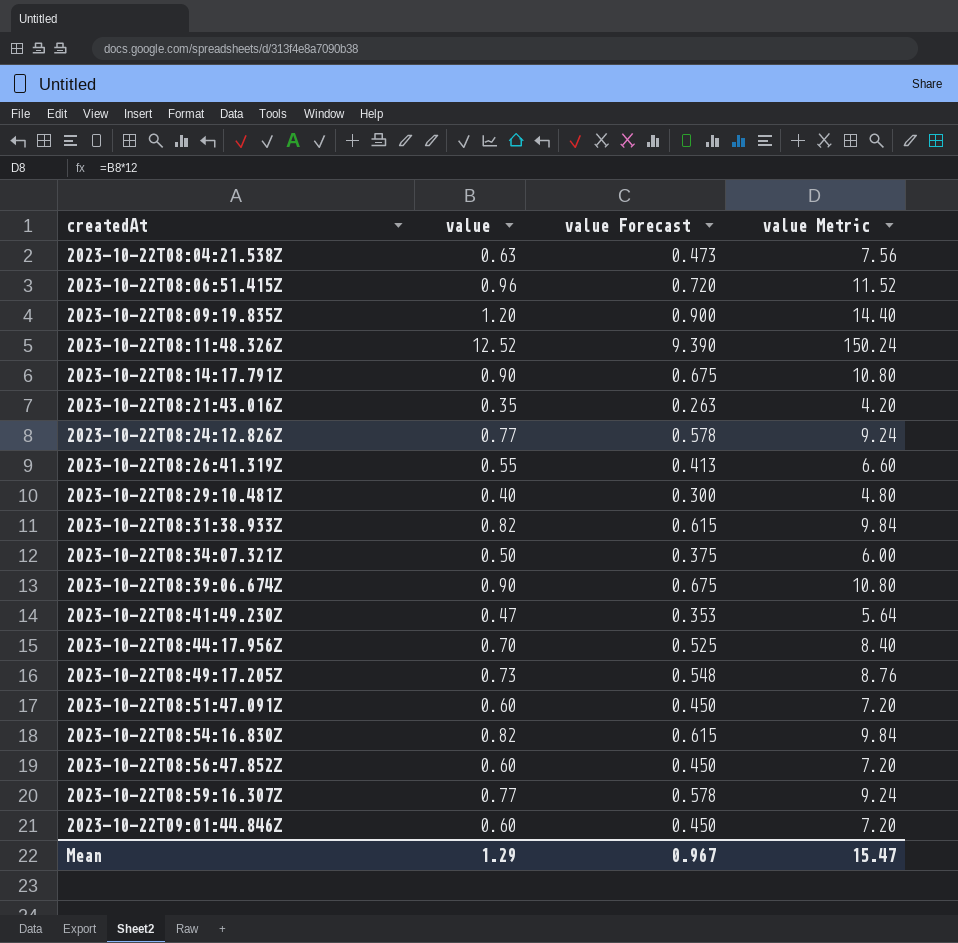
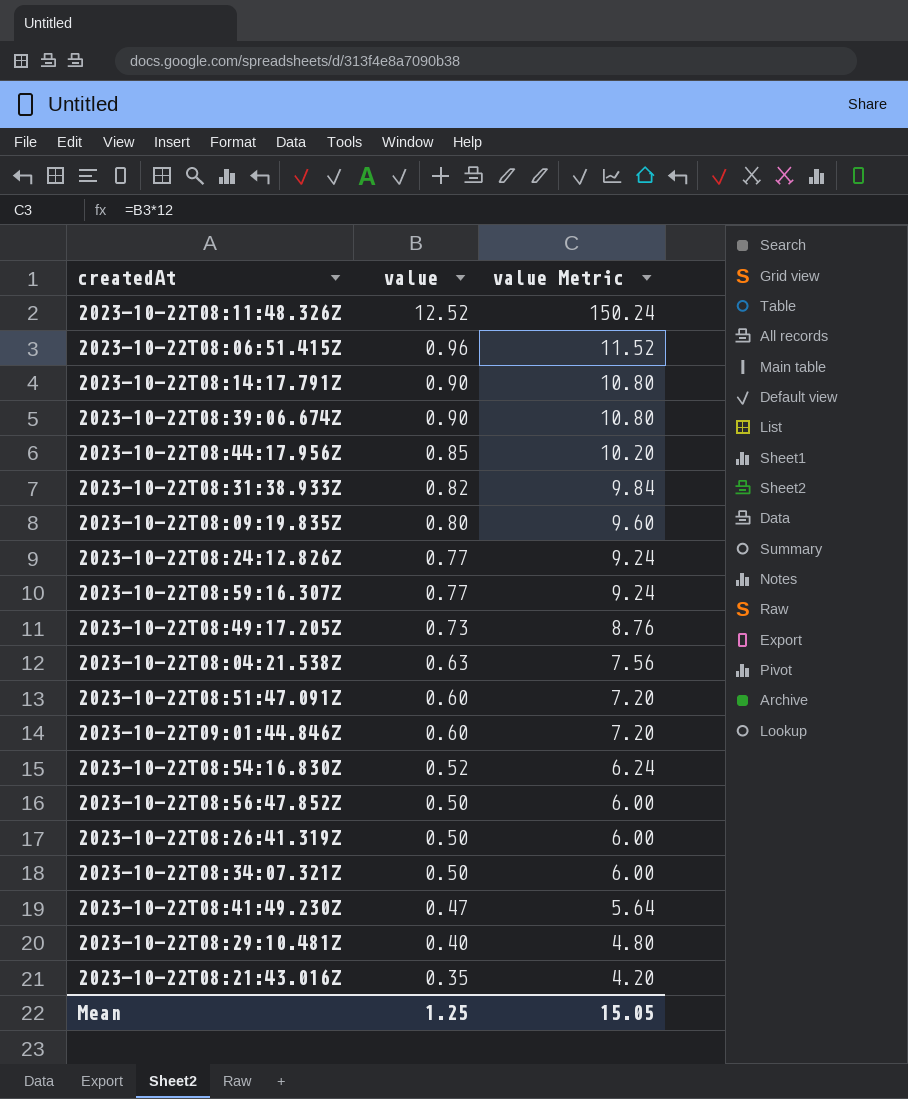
row order: createdAt ascending -> value descending
column value Forecast | formula: [value] * 0.75 -> none
2023-10-22T08:44:17.956Z | value: 0.70 -> 0.85
2023-10-22T08:44:17.956Z | value Metric: 8.40 -> 10.20
2023-10-22T08:09:19.835Z | value: 1.20 -> 0.80
2023-10-22T08:09:19.835Z | value Metric: 14.40 -> 9.60
2023-10-22T08:54:16.830Z | value: 0.82 -> 0.52
2023-10-22T08:54:16.830Z | value Metric: 9.84 -> 6.24
2023-10-22T08:56:47.852Z | value: 0.60 -> 0.50
2023-10-22T08:56:47.852Z | value Metric: 7.20 -> 6.00
2023-10-22T08:26:41.319Z | value: 0.55 -> 0.50
2023-10-22T08:26:41.319Z | value Metric: 6.60 -> 6.00
Mean | value: 1.29 -> 1.25
Mean | value Metric: 15.47 -> 15.05

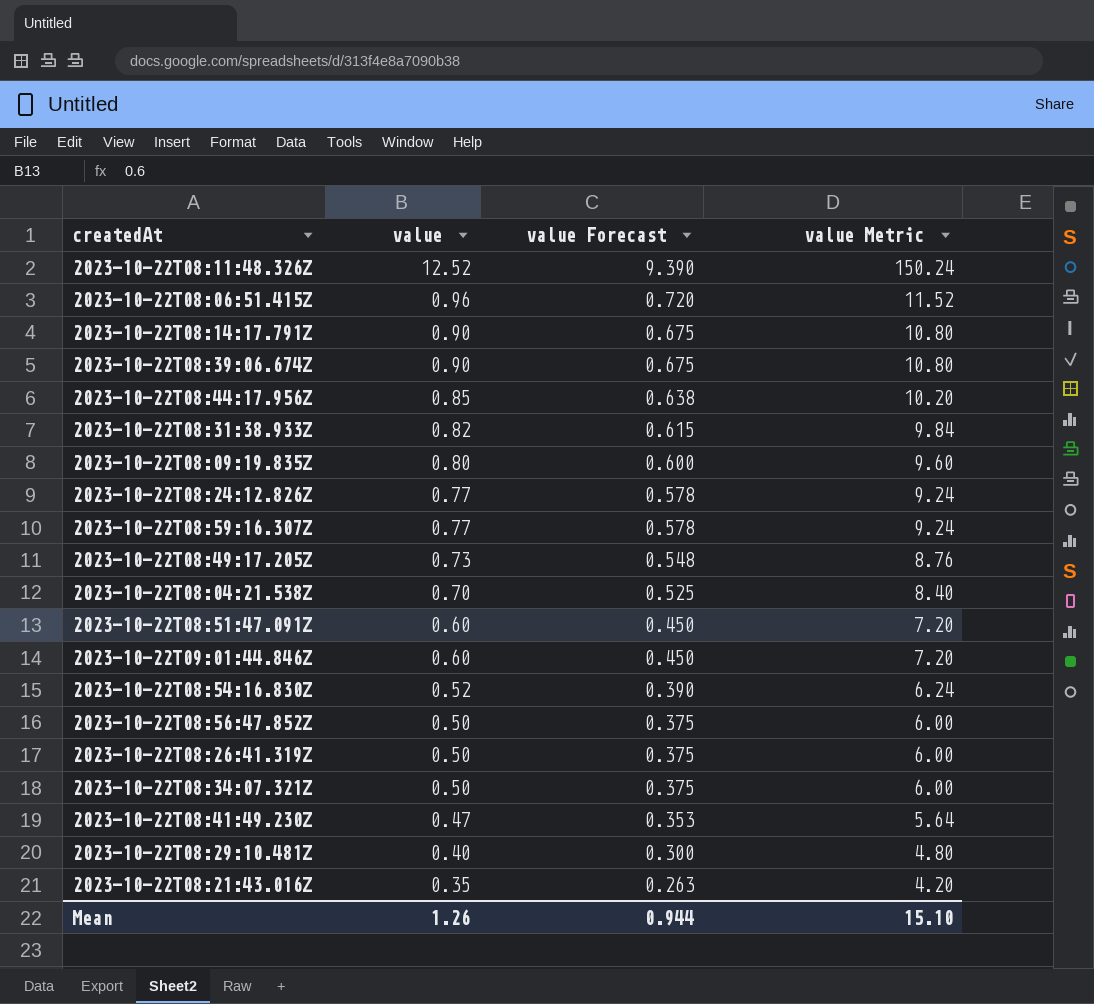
column value Forecast | formula: none -> [value] * 0.75
2023-10-22T08:04:21.538Z | value: 0.63 -> 0.70
2023-10-22T08:04:21.538Z | value Metric: 7.56 -> 8.40
Mean | value: 1.25 -> 1.26
Mean | value Metric: 15.05 -> 15.10

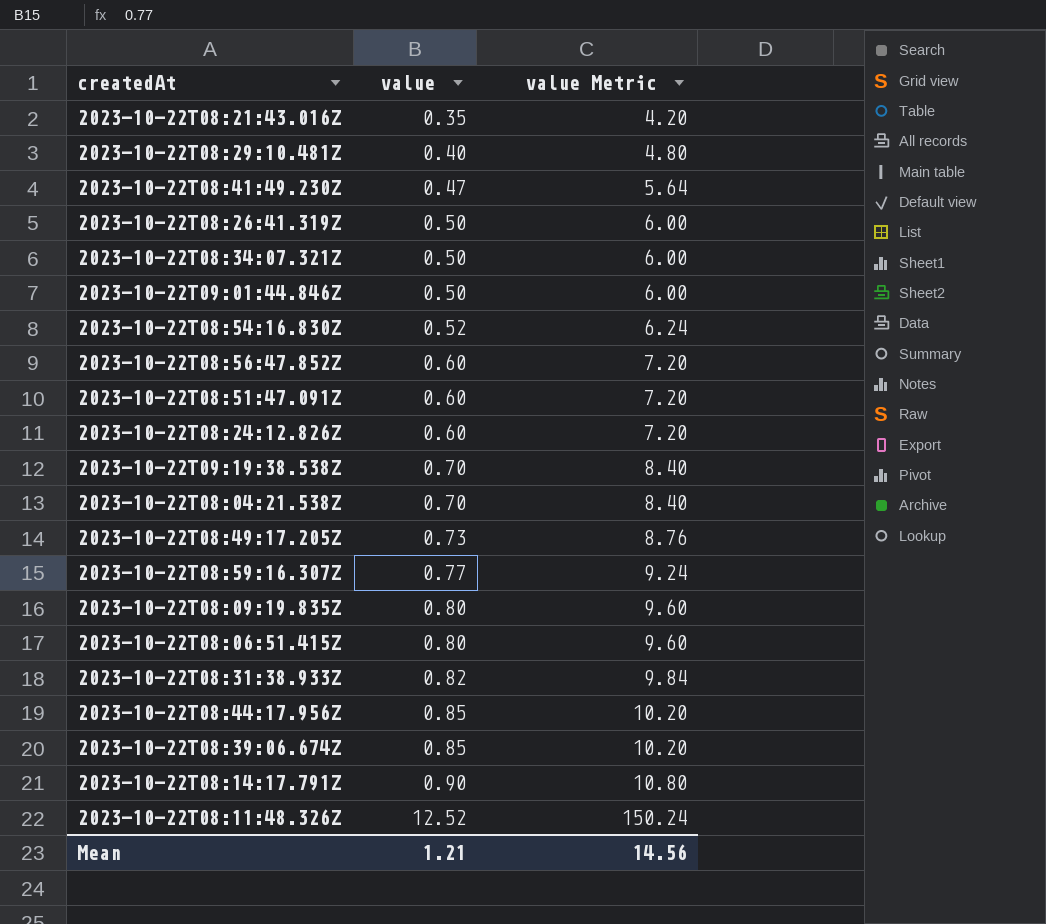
row order: value descending -> value ascending
column value Forecast | formula: [value] * 0.75 -> none
2023-10-22T09:01:44.846Z | value: 0.60 -> 0.50
2023-10-22T09:01:44.846Z | value Metric: 7.20 -> 6.00
2023-10-22T08:56:47.852Z | value: 0.50 -> 0.60
2023-10-22T08:56:47.852Z | value Metric: 6.00 -> 7.20
2023-10-22T08:24:12.826Z | value: 0.77 -> 0.60
2023-10-22T08:24:12.826Z | value Metric: 9.24 -> 7.20
row 2023-10-22T09:19:38.538Z: none -> 0.70 | 8.40
2023-10-22T08:06:51.415Z | value: 0.96 -> 0.80
2023-10-22T08:06:51.415Z | value Metric: 11.52 -> 9.60
2023-10-22T08:39:06.674Z | value: 0.90 -> 0.85
2023-10-22T08:39:06.674Z | value Metric: 10.80 -> 10.20
Mean | value: 1.26 -> 1.21
Mean | value Metric: 15.10 -> 14.56

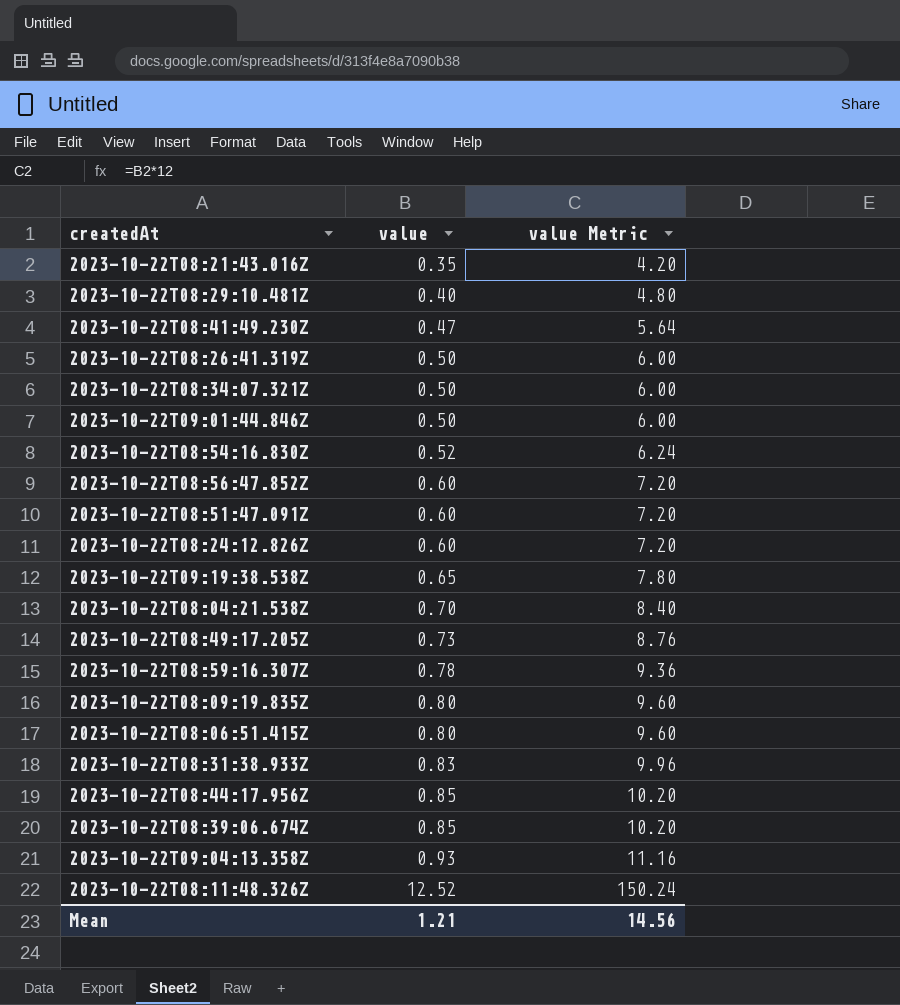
row 2023-10-22T08:14:17.791Z: 0.90 | 10.80 -> none
2023-10-22T09:19:38.538Z | value: 0.70 -> 0.65
2023-10-22T09:19:38.538Z | value Metric: 8.40 -> 7.80
2023-10-22T08:59:16.307Z | value: 0.77 -> 0.78
2023-10-22T08:59:16.307Z | value Metric: 9.24 -> 9.36
2023-10-22T08:31:38.933Z | value: 0.82 -> 0.83
2023-10-22T08:31:38.933Z | value Metric: 9.84 -> 9.96
row 2023-10-22T09:04:13.358Z: none -> 0.93 | 11.16

